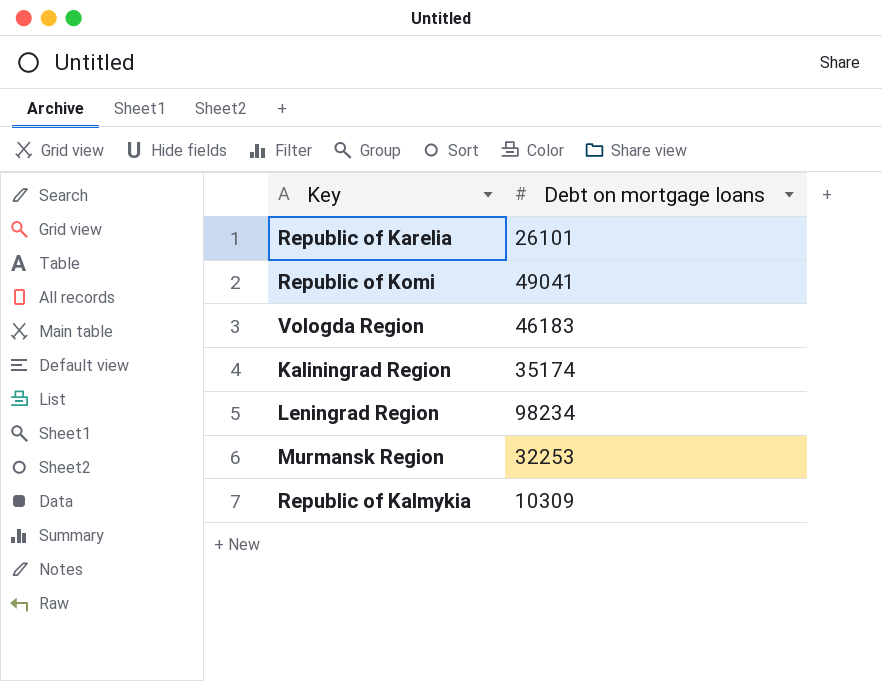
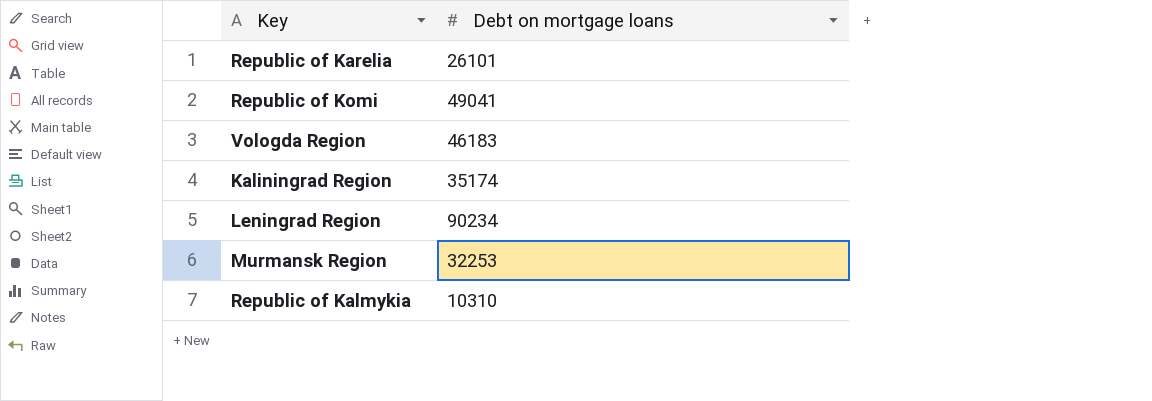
Leningrad Region | Debt on mortgage loans: 98234 -> 90234
Republic of Kalmykia | Debt on mortgage loans: 10309 -> 10310

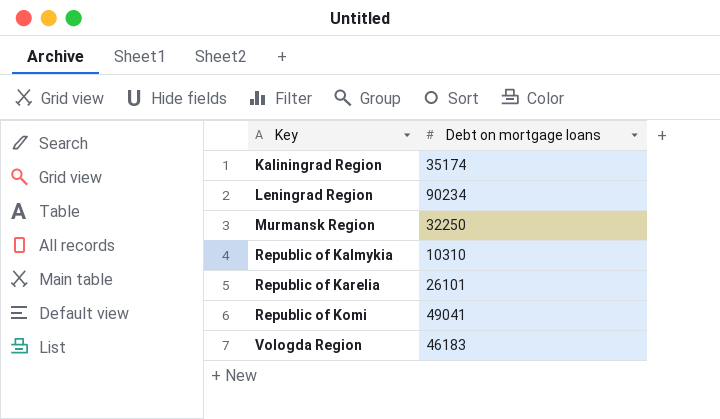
row order: none -> Key ascending
Murmansk Region | Debt on mortgage loans: 32253 -> 32250

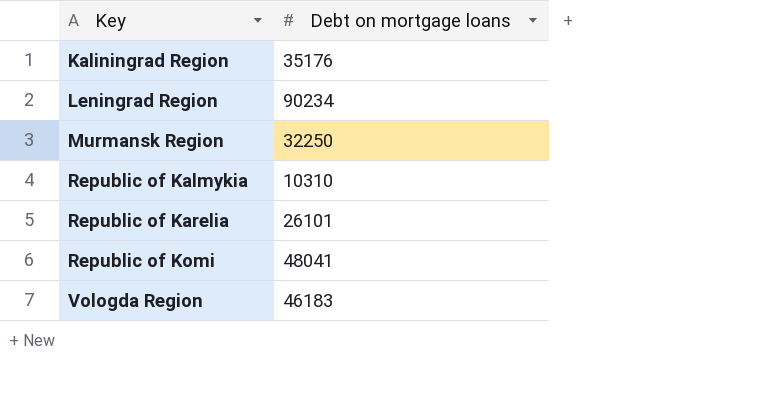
Kaliningrad Region | Debt on mortgage loans: 35174 -> 35176
Republic of Komi | Debt on mortgage loans: 49041 -> 48041

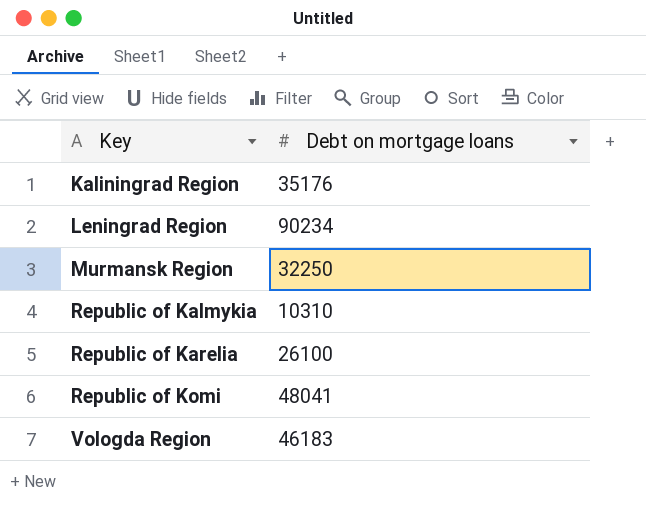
Republic of Karelia | Debt on mortgage loans: 26101 -> 26100

